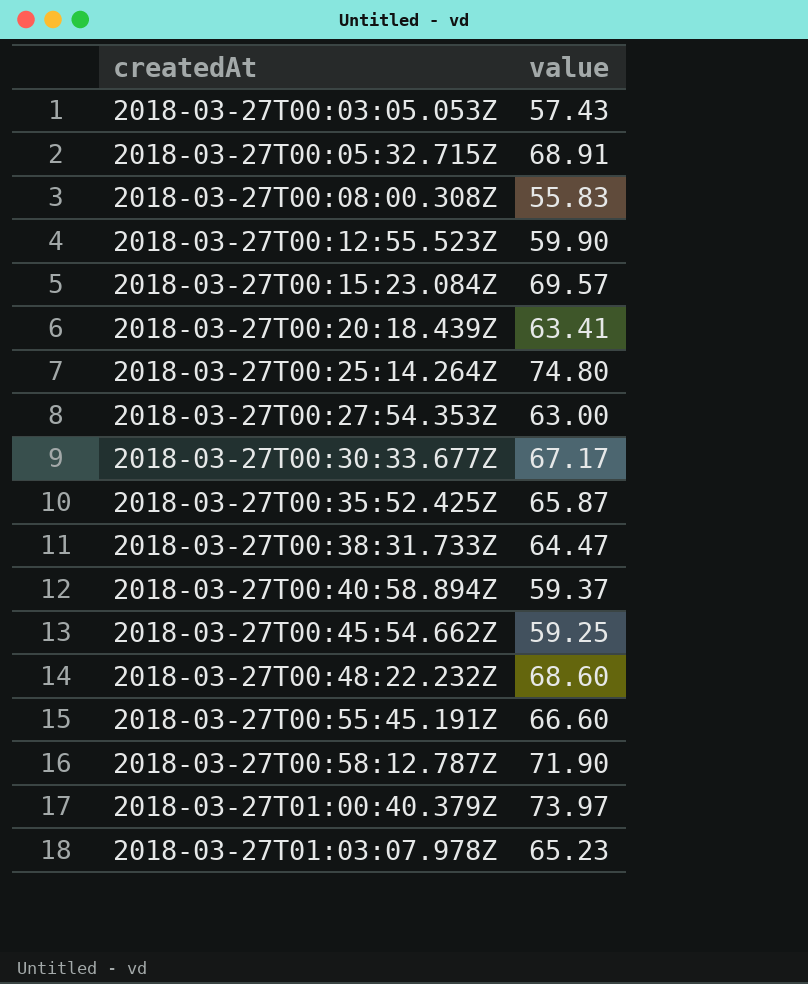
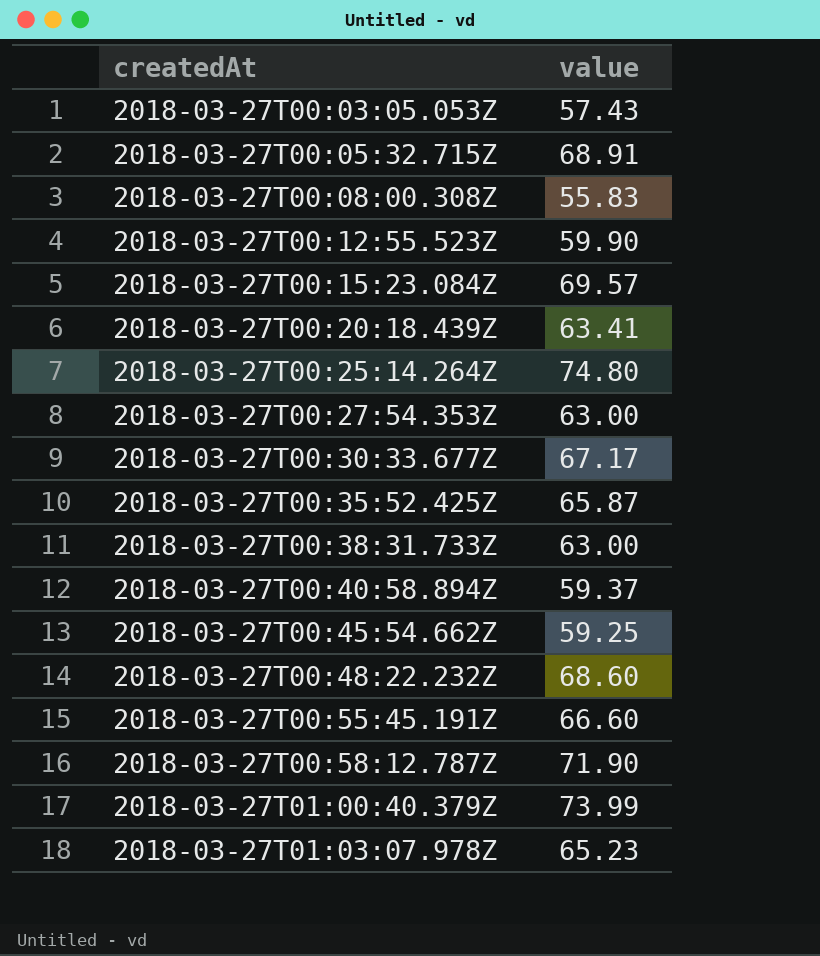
2018-03-27T00:38:31.733Z | value: 64.47 -> 63.00
2018-03-27T01:00:40.379Z | value: 73.97 -> 73.99

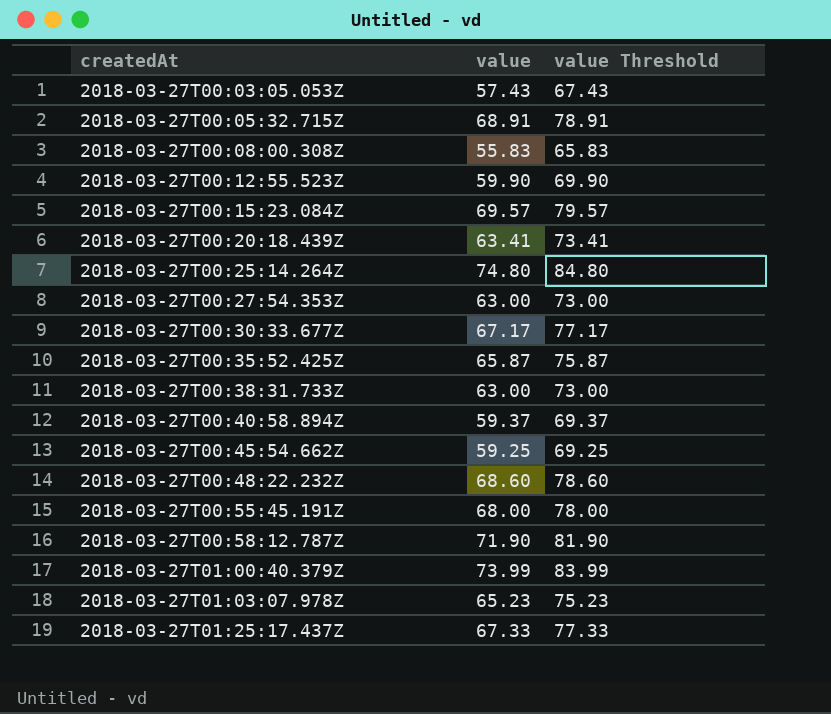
column value Threshold | formula: none -> [value] + 10
2018-03-27T00:55:45.191Z | value: 66.60 -> 68.00
row 2018-03-27T01:25:17.437Z: none -> 67.33 | 77.33

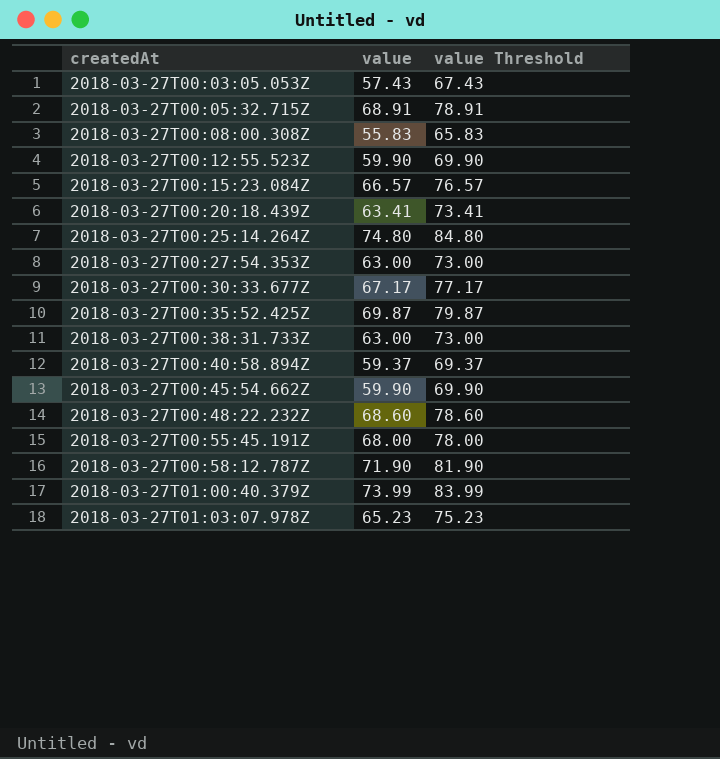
row 2018-03-27T01:25:17.437Z: 67.33 | 77.33 -> none
2018-03-27T00:15:23.084Z | value: 69.57 -> 66.57
2018-03-27T00:15:23.084Z | value Threshold: 79.57 -> 76.57
2018-03-27T00:35:52.425Z | value: 65.87 -> 69.87
2018-03-27T00:35:52.425Z | value Threshold: 75.87 -> 79.87
2018-03-27T00:45:54.662Z | value: 59.25 -> 59.90
2018-03-27T00:45:54.662Z | value Threshold: 69.25 -> 69.90

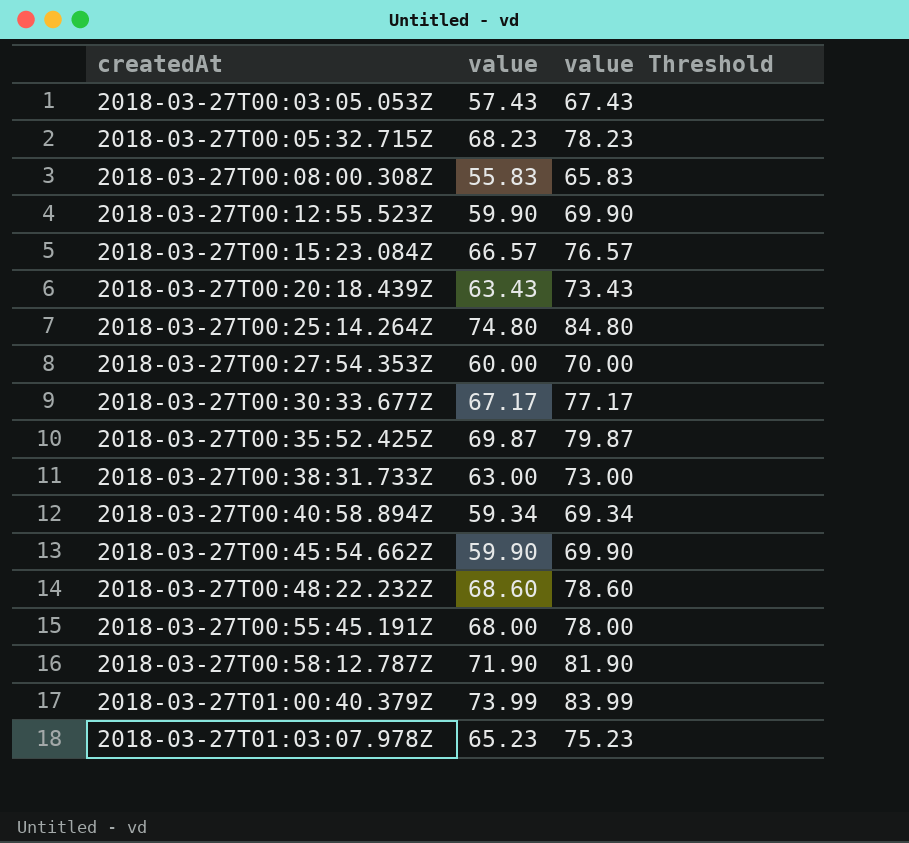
2018-03-27T00:05:32.715Z | value: 68.91 -> 68.23
2018-03-27T00:05:32.715Z | value Threshold: 78.91 -> 78.23
2018-03-27T00:20:18.439Z | value: 63.41 -> 63.43
2018-03-27T00:20:18.439Z | value Threshold: 73.41 -> 73.43
2018-03-27T00:27:54.353Z | value: 63.00 -> 60.00
2018-03-27T00:27:54.353Z | value Threshold: 73.00 -> 70.00
2018-03-27T00:40:58.894Z | value: 59.37 -> 59.34
2018-03-27T00:40:58.894Z | value Threshold: 69.37 -> 69.34

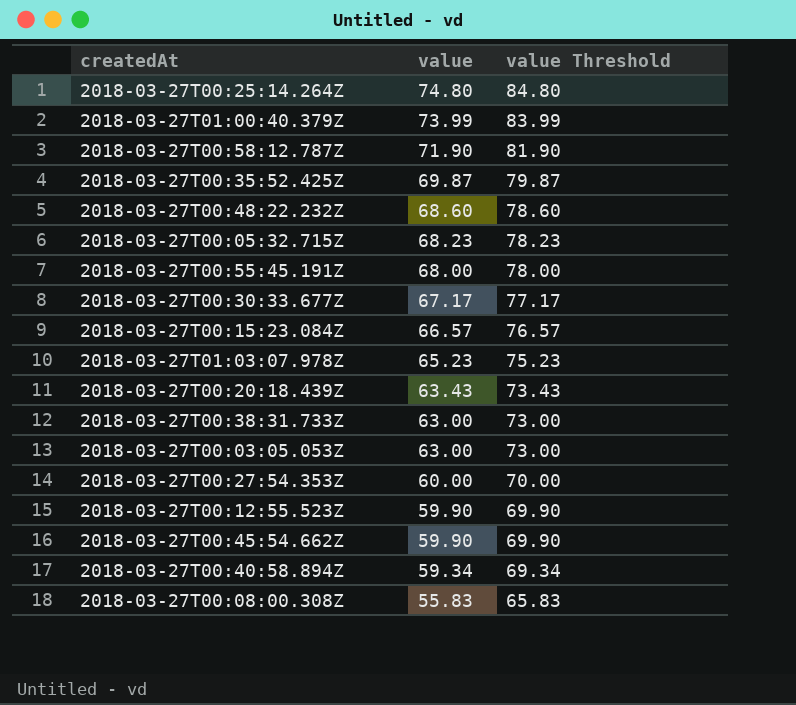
row order: createdAt ascending -> value descending
2018-03-27T00:03:05.053Z | value: 57.43 -> 63.00
2018-03-27T00:03:05.053Z | value Threshold: 67.43 -> 73.00

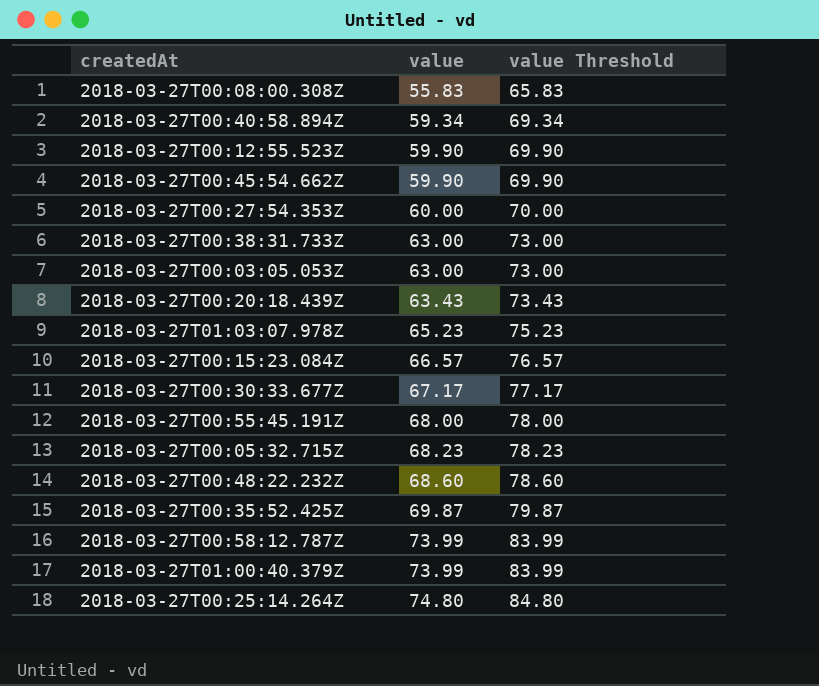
row order: value descending -> value ascending
2018-03-27T00:58:12.787Z | value: 71.90 -> 73.99
2018-03-27T00:58:12.787Z | value Threshold: 81.90 -> 83.99

